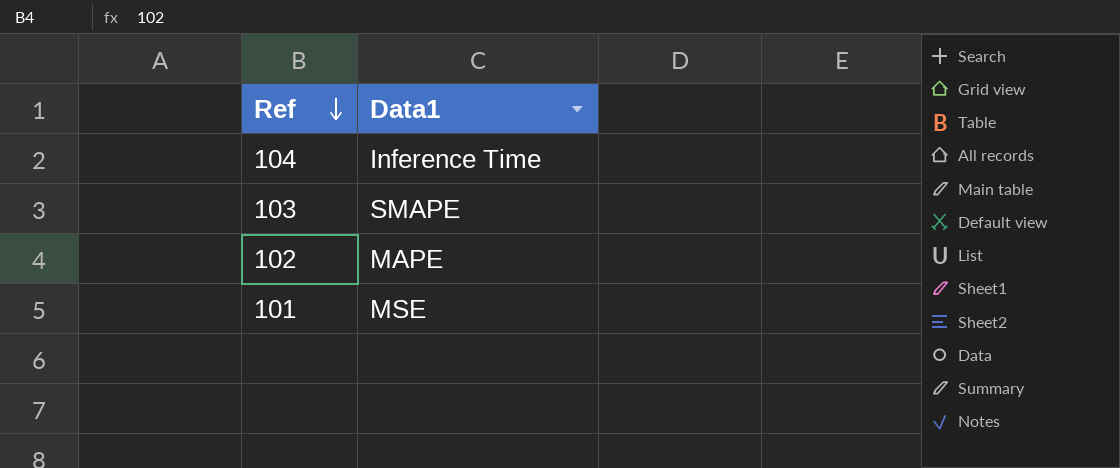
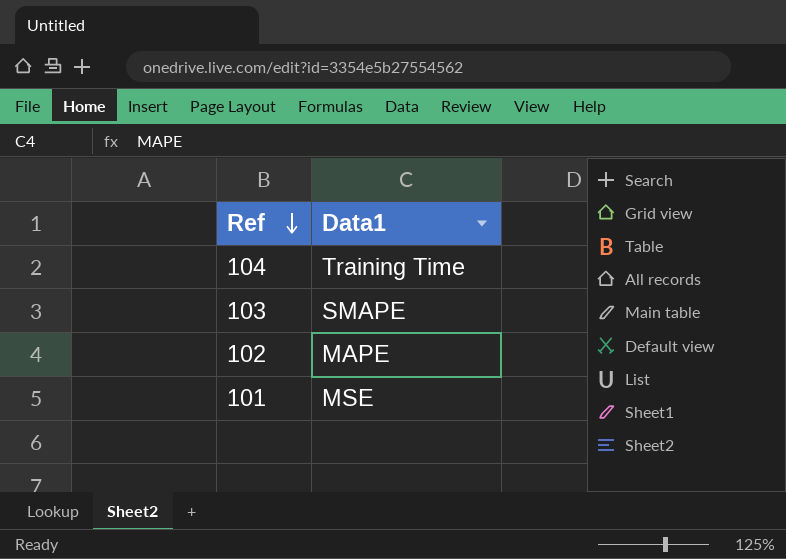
104 | Data1: Inference Time -> Training Time

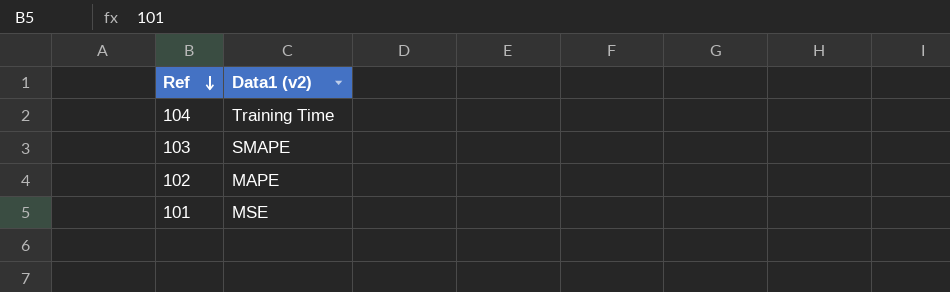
column name: Data1 -> Data1 (v2)

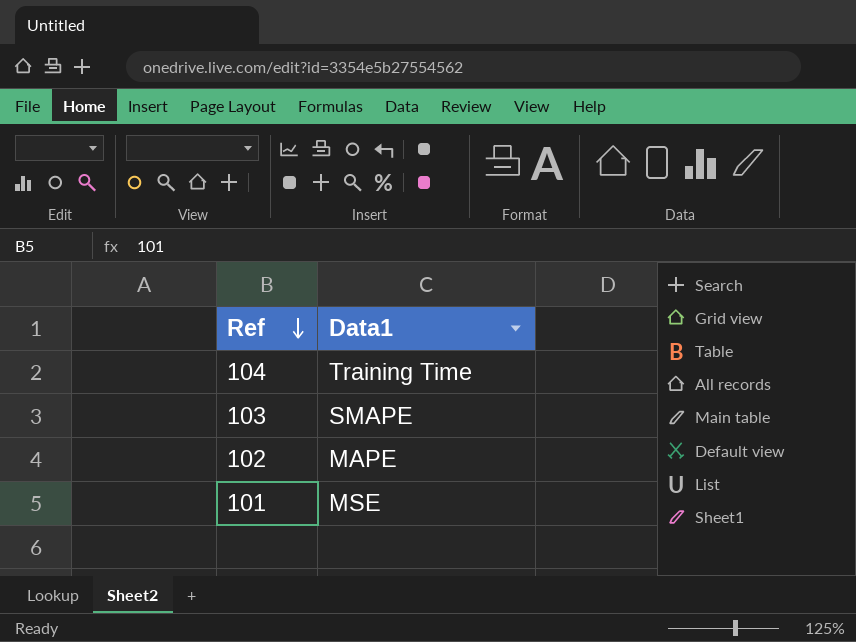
column name: Data1 (v2) -> Data1

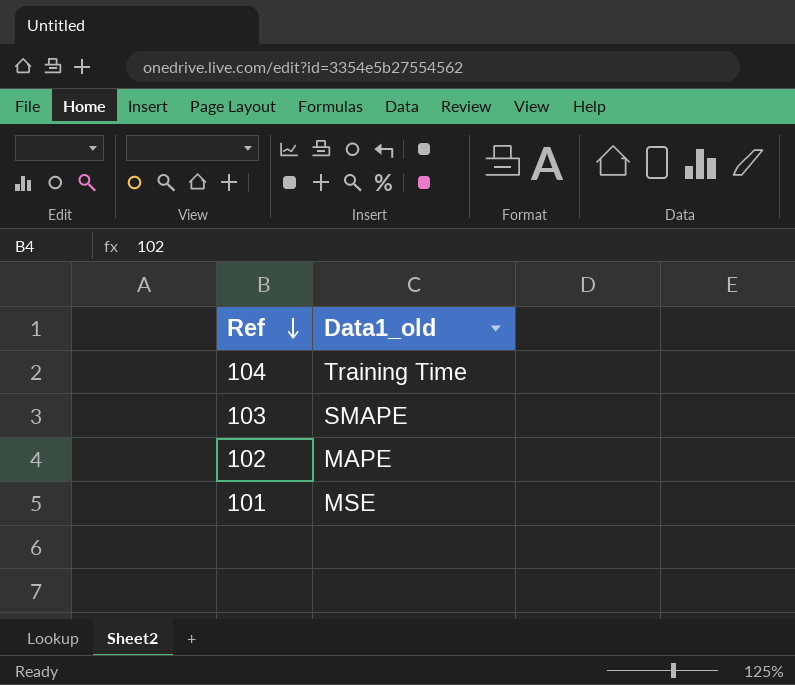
column name: Data1 -> Data1_old

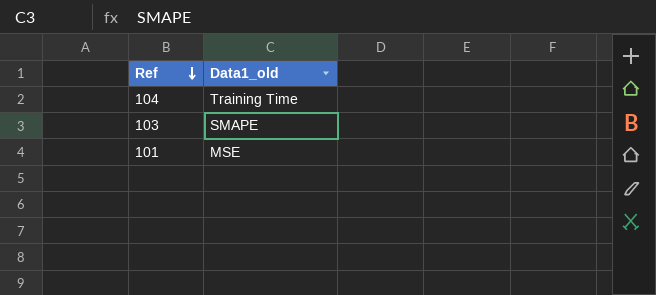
row 102: MAPE -> none

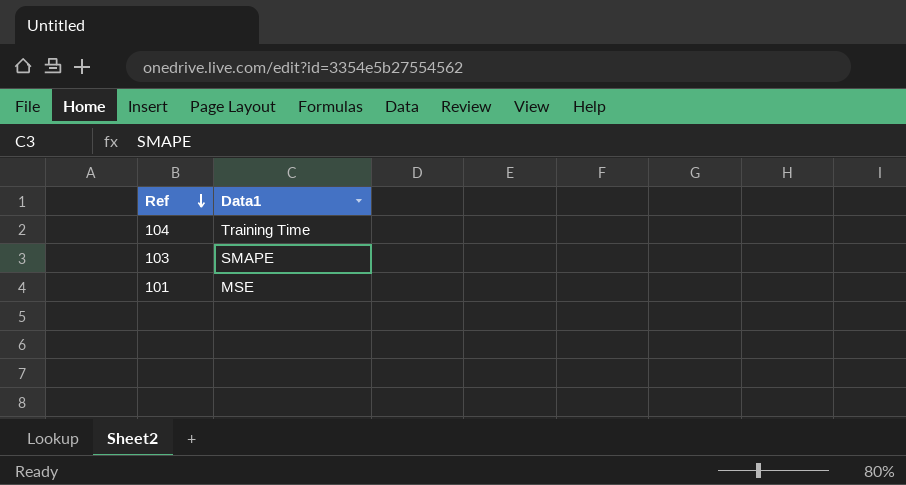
column name: Data1_old -> Data1

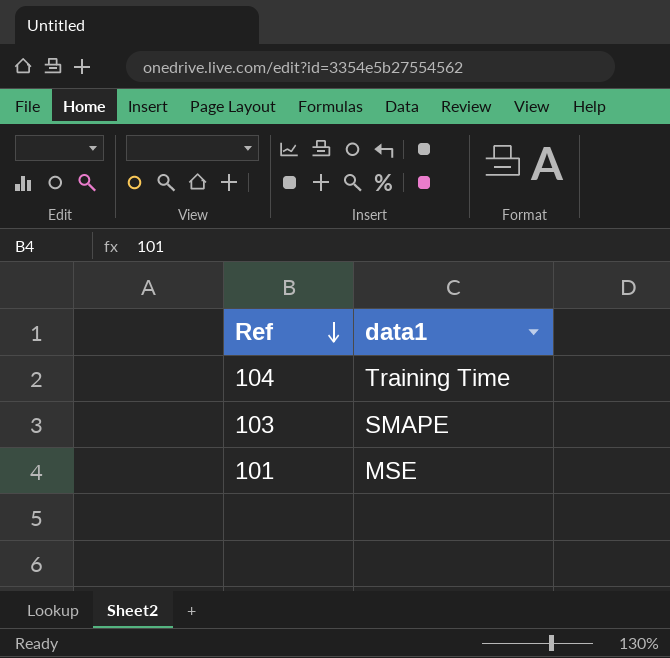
column name: Data1 -> data1

